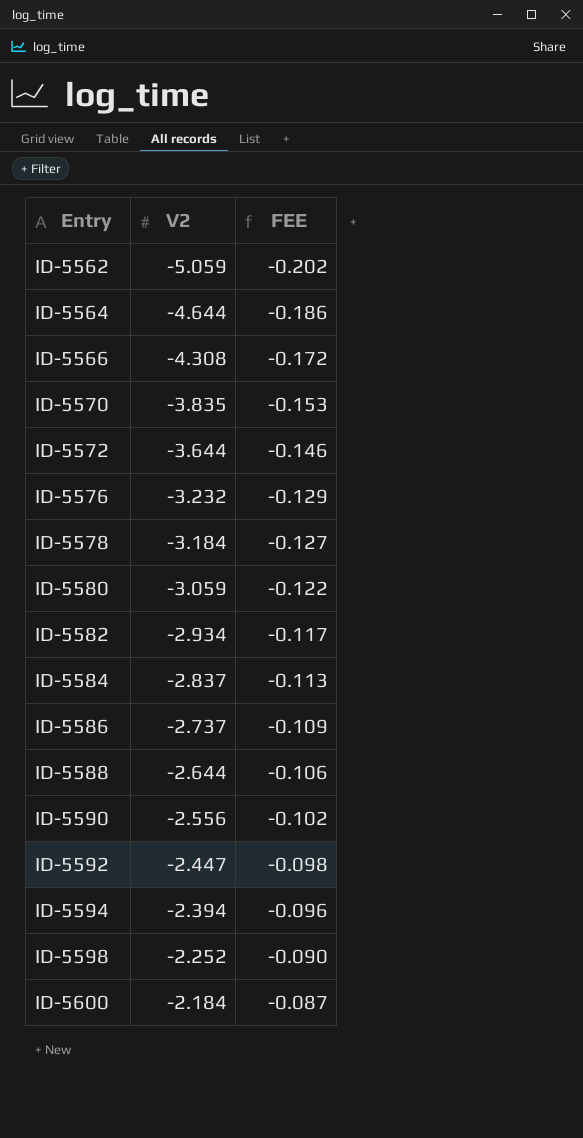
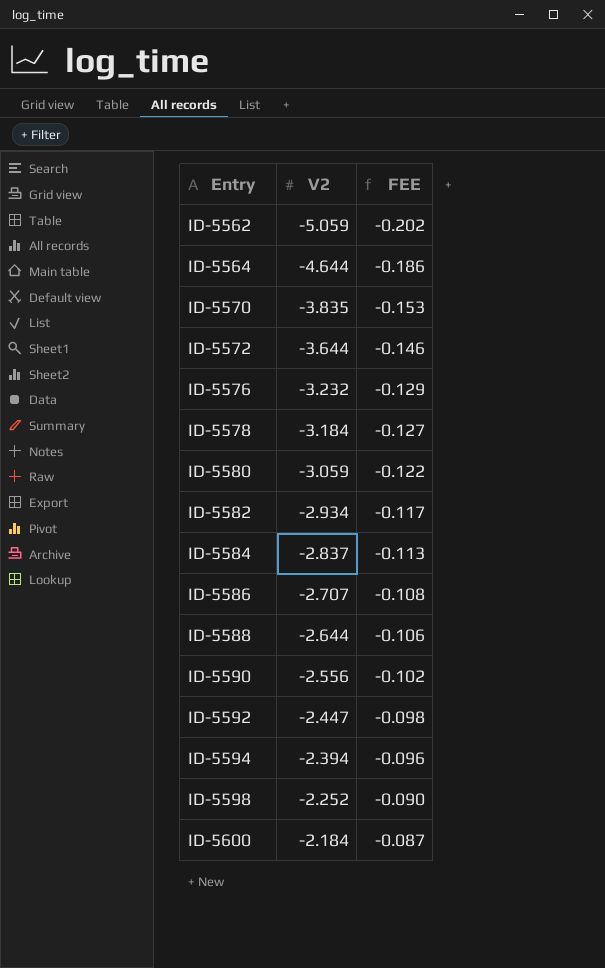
row ID-5566: -4.308 | -0.172 -> none
ID-5586 | V2: -2.737 -> -2.707
ID-5586 | FEE: -0.109 -> -0.108

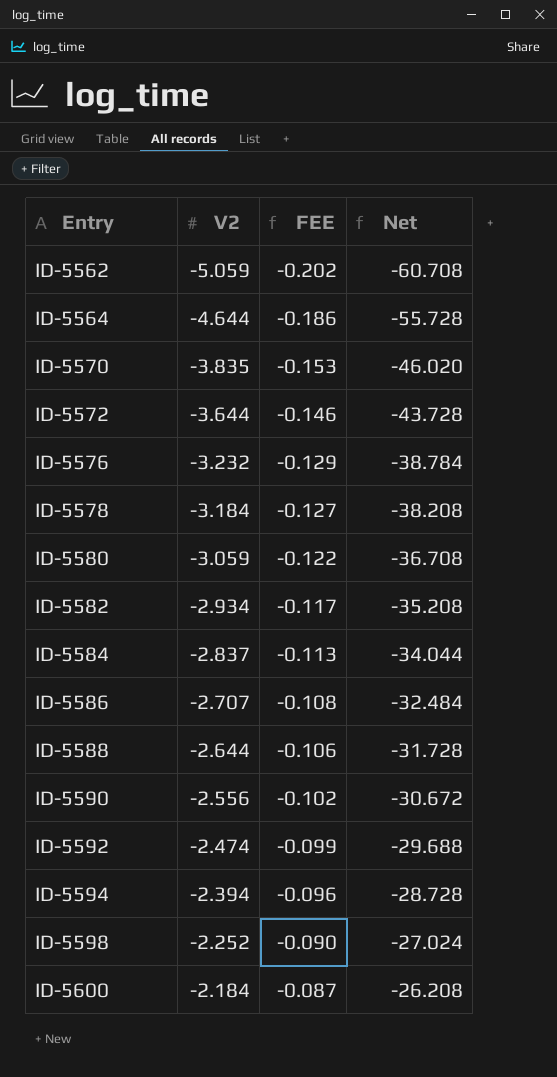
column Net | formula: none -> [V2] * 12
ID-5592 | V2: -2.447 -> -2.474
ID-5592 | FEE: -0.098 -> -0.099

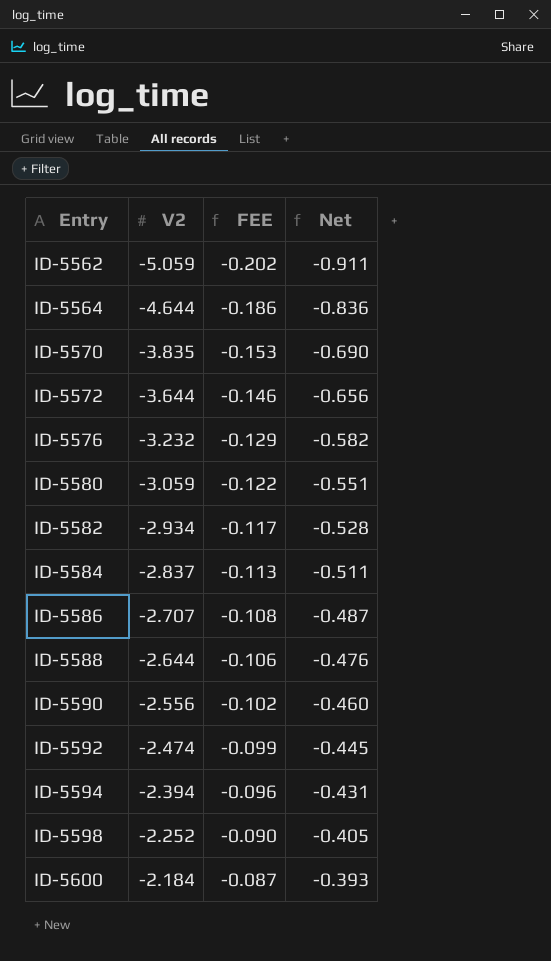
column Net | formula: [V2] * 12 -> [V2] * 0.18
row ID-5578: -3.184 | -0.127 | -38.208 -> none

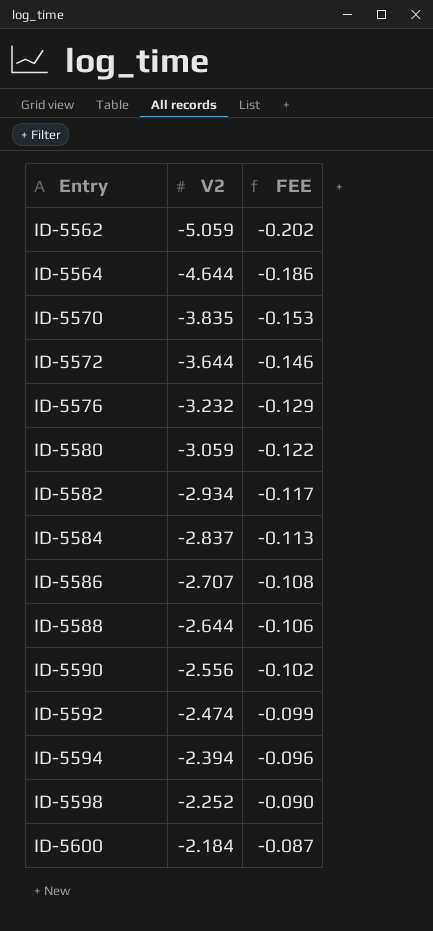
column Net | formula: [V2] * 0.18 -> none

